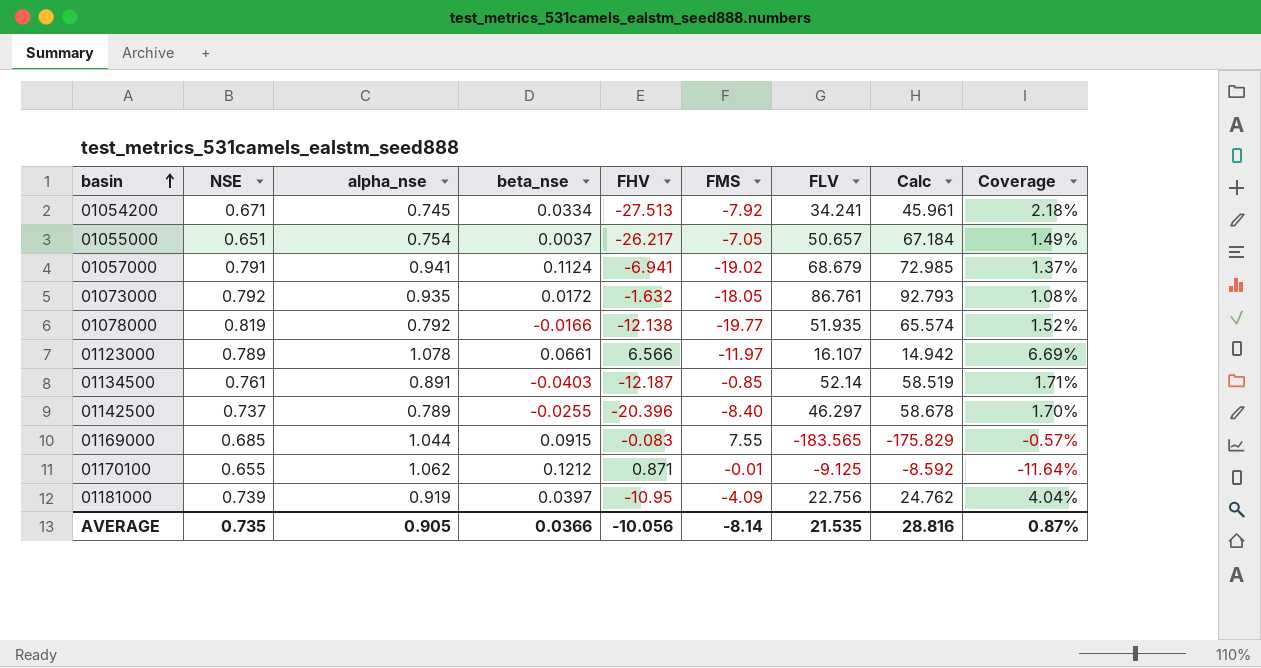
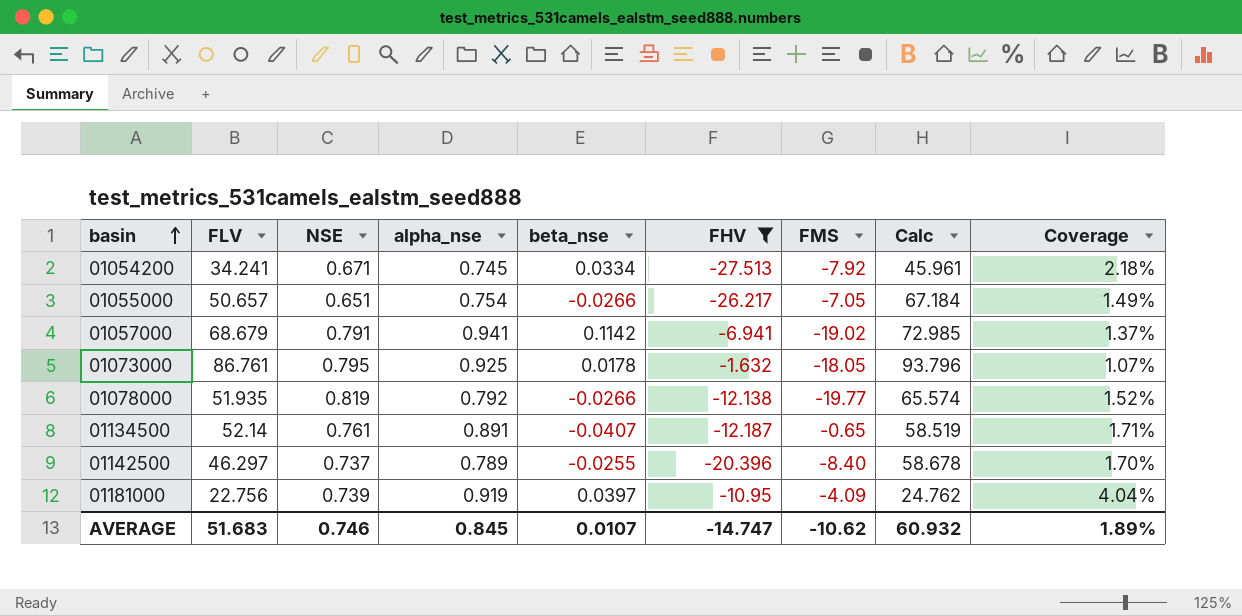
filter: none -> FHV <= -1.632
column FLV | position: 7 -> 2
01055000 | beta_nse: 0.0037 -> -0.0266
01057000 | beta_nse: 0.1124 -> 0.1142
01073000 | NSE: 0.792 -> 0.795
01073000 | alpha_nse: 0.935 -> 0.925
01073000 | beta_nse: 0.0172 -> 0.0178
01073000 | Calc: 92.793 -> 93.796
01073000 | Coverage: 1.08% -> 1.07%
01078000 | beta_nse: -0.0166 -> -0.0266
01134500 | beta_nse: -0.0403 -> -0.0407
01134500 | FMS: -0.85 -> -0.65
AVERAGE | FLV: 21.535 -> 51.683
AVERAGE | NSE: 0.735 -> 0.746
AVERAGE | alpha_nse: 0.905 -> 0.845
AVERAGE | beta_nse: 0.0366 -> 0.0107
AVERAGE | FHV: -10.056 -> -14.747
AVERAGE | FMS: -8.14 -> -10.62
AVERAGE | Calc: 28.816 -> 60.932
AVERAGE | Coverage: 0.87% -> 1.89%

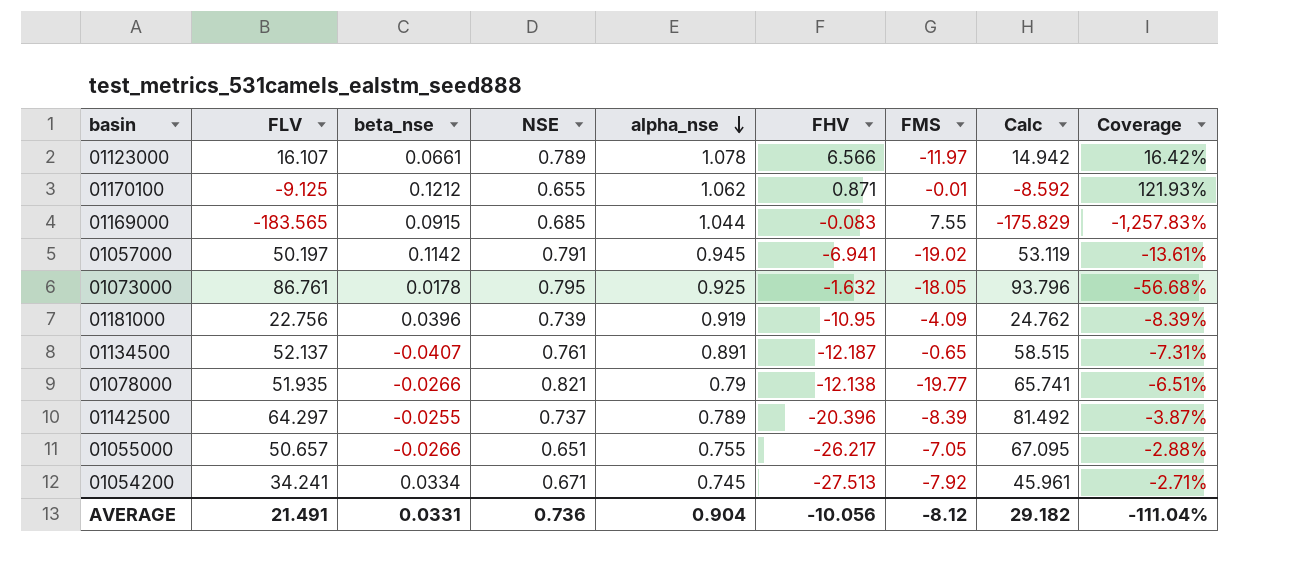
filter: FHV <= -1.632 -> none
row order: basin ascending -> alpha_nse descending
column beta_nse | position: 5 -> 3
column Coverage | formula: [alpha_nse] / [FLV] -> [alpha_nse] / [FHV]
01057000 | FLV: 68.679 -> 50.197
01057000 | alpha_nse: 0.941 -> 0.945
01057000 | Calc: 72.985 -> 53.119
01181000 | beta_nse: 0.0397 -> 0.0396
01134500 | FLV: 52.14 -> 52.137
01134500 | Calc: 58.519 -> 58.515
01078000 | NSE: 0.819 -> 0.821
01078000 | alpha_nse: 0.792 -> 0.79
01078000 | Calc: 65.574 -> 65.741
01142500 | FLV: 46.297 -> 64.297
01142500 | FMS: -8.40 -> -8.39
01142500 | Calc: 58.678 -> 81.492
01055000 | alpha_nse: 0.754 -> 0.755
01055000 | Calc: 67.184 -> 67.095
AVERAGE | FLV: 51.683 -> 21.491
AVERAGE | beta_nse: 0.0107 -> 0.0331
AVERAGE | NSE: 0.746 -> 0.736
AVERAGE | alpha_nse: 0.845 -> 0.904
AVERAGE | FHV: -14.747 -> -10.056
AVERAGE | FMS: -10.62 -> -8.12
AVERAGE | Calc: 60.932 -> 29.182
AVERAGE | Coverage: 1.89% -> -111.04%

